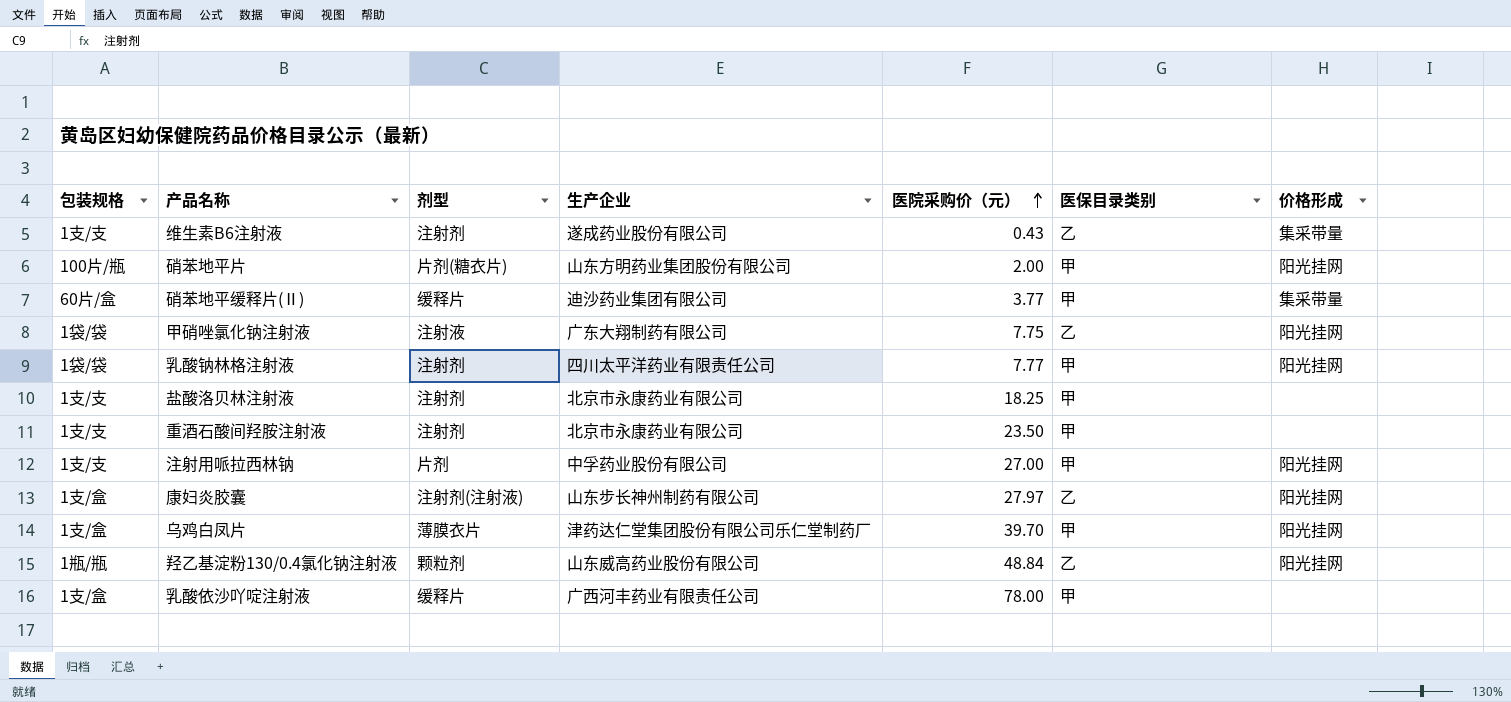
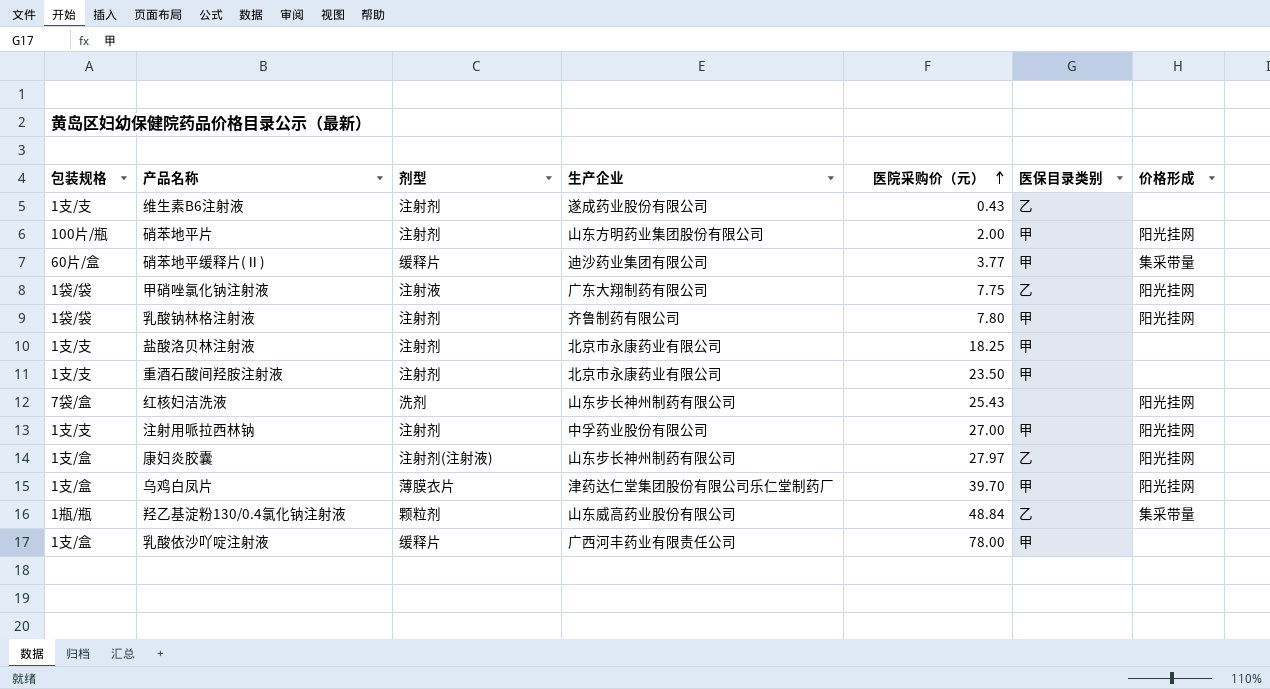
维生素B6注射液 | 价格形成: 集采带量 -> none
硝苯地平片 | 剂型: 片剂(糖衣片) -> 注射剂
乳酸钠林格注射液 | 生产企业: 四川太平洋药业有限责任公司 -> 齐鲁制药有限公司
乳酸钠林格注射液 | 医院采购价（元）: 7.77 -> 7.80
row 红核妇洁洗液: none -> 7袋/盒 | 洗剂 | 山东步长神州制药有限公司 | 25.43 | none | 阳光挂网
注射用哌拉西林钠 | 剂型: 片剂 -> 注射剂
羟乙基淀粉130/0.4氯化钠注射液 | 价格形成: 阳光挂网 -> 集采带量

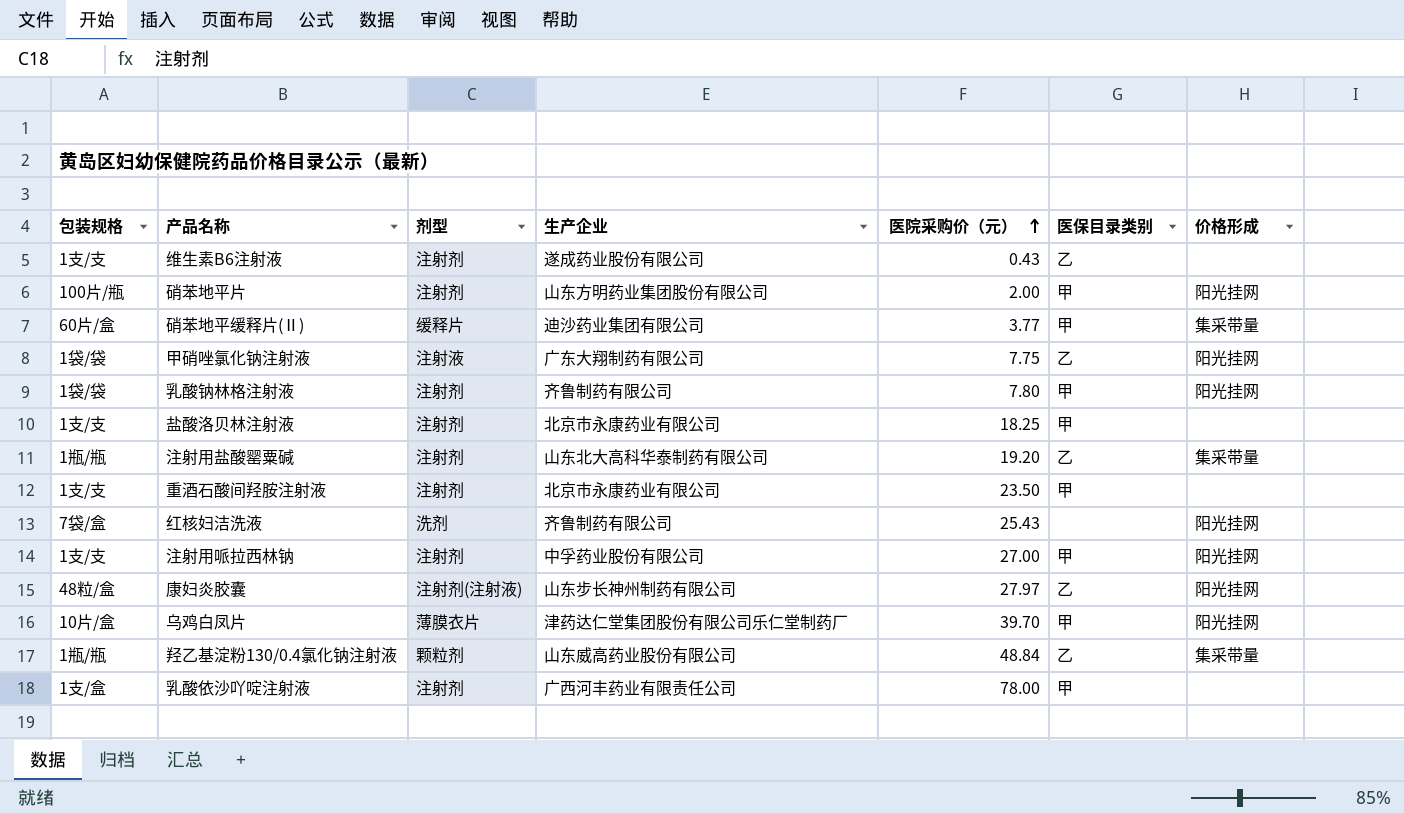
row 注射用盐酸罂粟碱: none -> 1瓶/瓶 | 注射剂 | 山东北大高科华泰制药有限公司 | 19.20 | 乙 | 集采带量
红核妇洁洗液 | 生产企业: 山东步长神州制药有限公司 -> 齐鲁制药有限公司
康妇炎胶囊 | 包装规格: 1支/盒 -> 48粒/盒
乌鸡白凤片 | 包装规格: 1支/盒 -> 10片/盒
乳酸依沙吖啶注射液 | 剂型: 缓释片 -> 注射剂

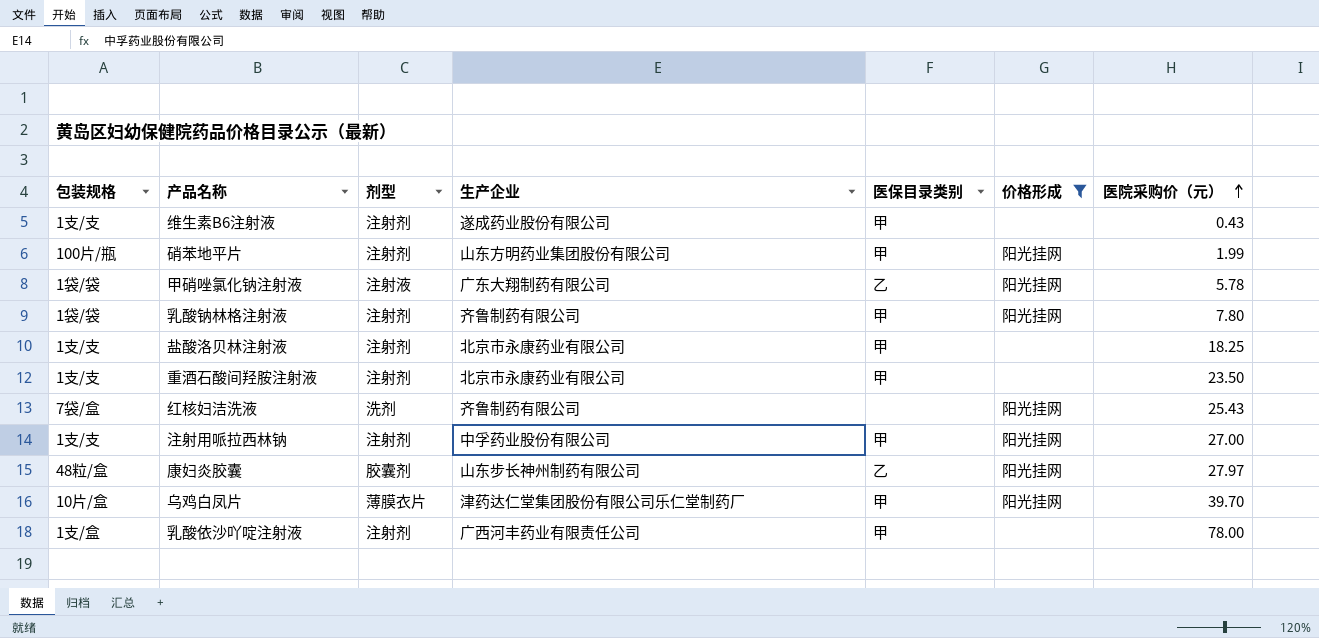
filter: none -> 价格形成 != 集采带量
column 医院采购价（元） | position: 5 -> 7
维生素B6注射液 | 医保目录类别: 乙 -> 甲
硝苯地平片 | 医院采购价（元）: 2.00 -> 1.99
甲硝唑氯化钠注射液 | 医院采购价（元）: 7.75 -> 5.78
康妇炎胶囊 | 剂型: 注射剂(注射液) -> 胶囊剂

